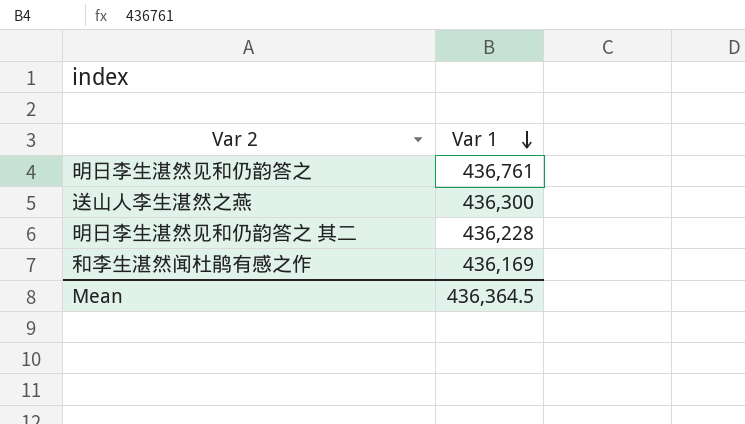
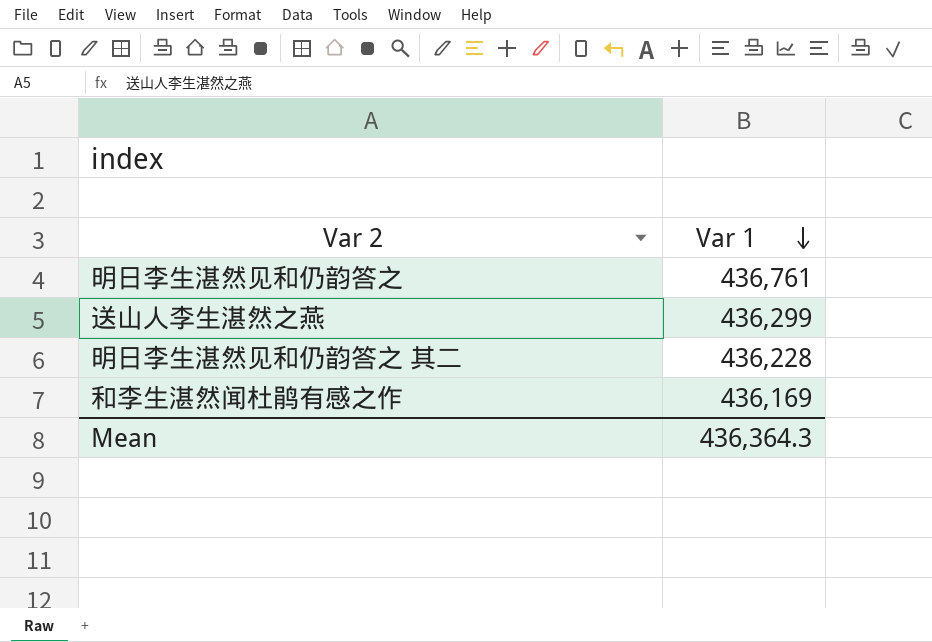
送山人李生湛然之燕 | Var 1: 436,300 -> 436,299
Mean | Var 1: 436,364.5 -> 436,364.3

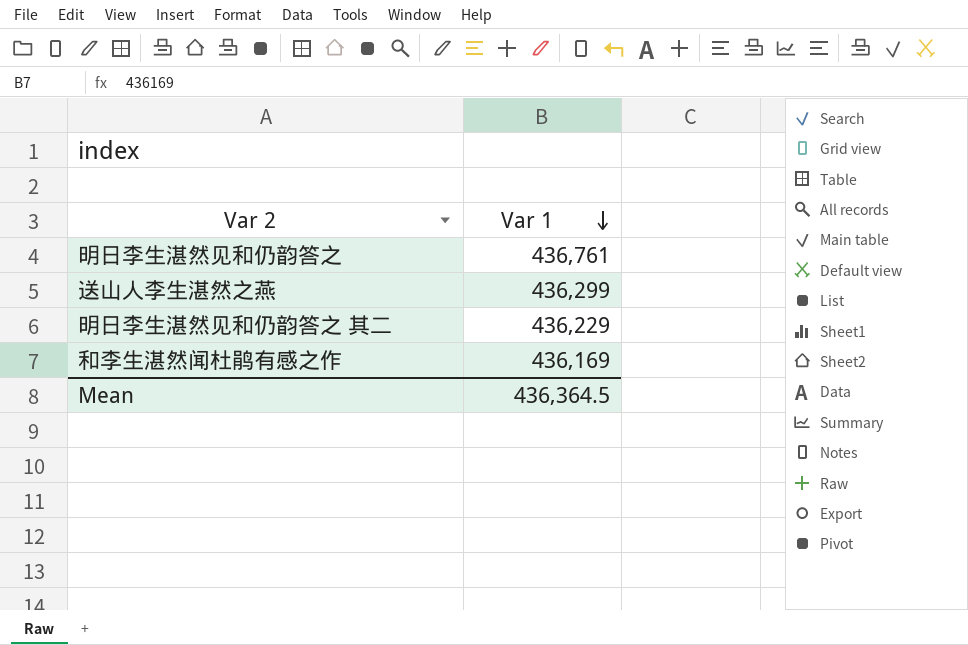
明日李生湛然见和仍韵答之 其二 | Var 1: 436,228 -> 436,229
Mean | Var 1: 436,364.3 -> 436,364.5

